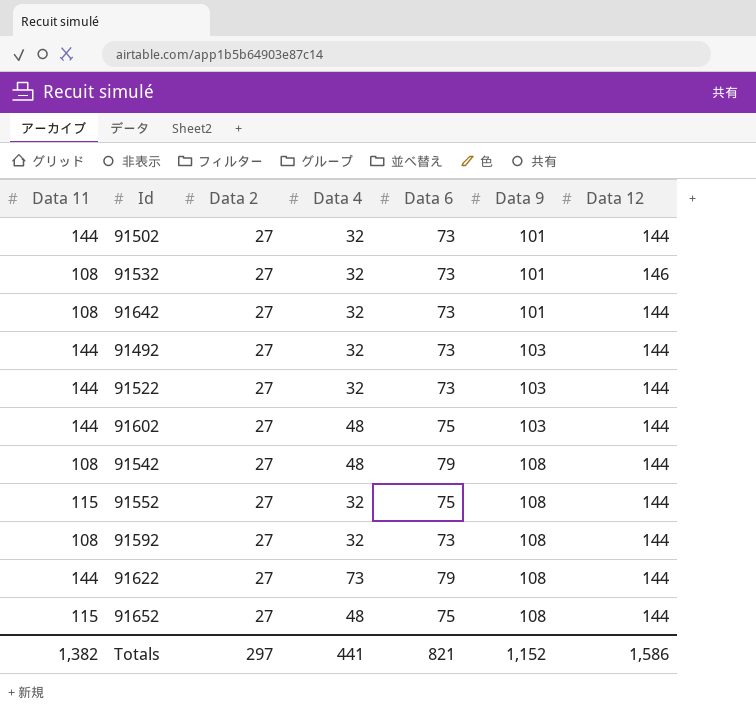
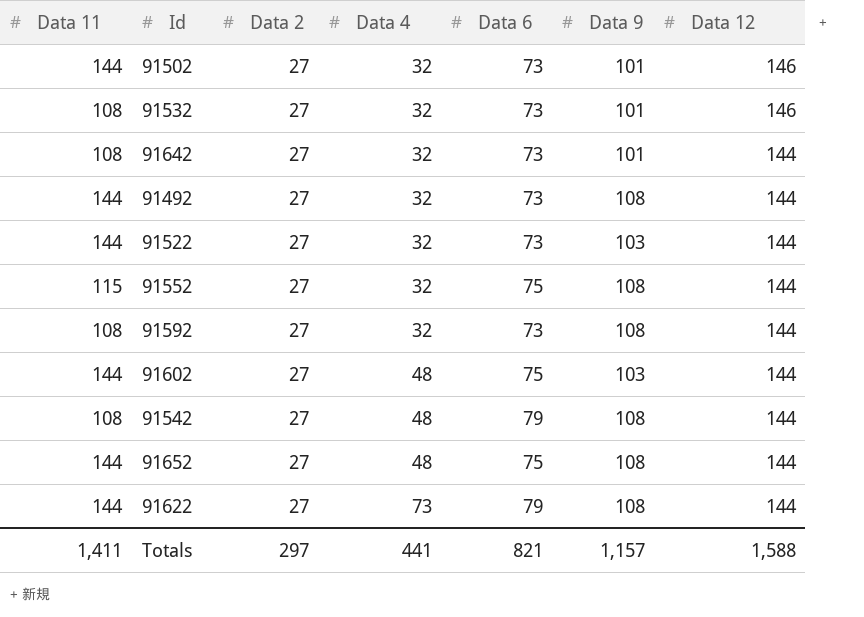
row order: Data 9 ascending -> Data 4 ascending
91502 | Data 12: 144 -> 146
91492 | Data 9: 103 -> 108
91652 | Data 11: 115 -> 144
Totals | Data 11: 1,382 -> 1,411
Totals | Data 9: 1,152 -> 1,157
Totals | Data 12: 1,586 -> 1,588

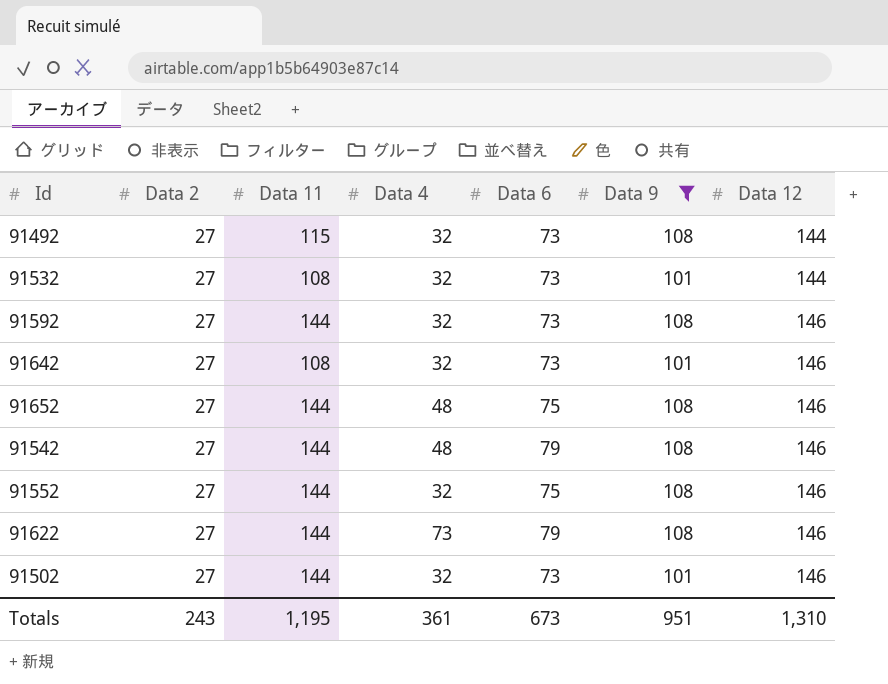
filter: none -> Data 9 != 103
row order: Data 4 ascending -> Data 12 ascending
column Data 11 | position: 1 -> 3
91492 | Data 11: 144 -> 115
91532 | Data 12: 146 -> 144
91592 | Data 11: 108 -> 144
91592 | Data 12: 144 -> 146
91642 | Data 12: 144 -> 146
91652 | Data 12: 144 -> 146
91542 | Data 11: 108 -> 144
91542 | Data 12: 144 -> 146
91552 | Data 11: 115 -> 144
91552 | Data 12: 144 -> 146
91622 | Data 12: 144 -> 146
Totals | Data 2: 297 -> 243
Totals | Data 11: 1,411 -> 1,195
Totals | Data 4: 441 -> 361
Totals | Data 6: 821 -> 673
Totals | Data 9: 1,157 -> 951
Totals | Data 12: 1,588 -> 1,310

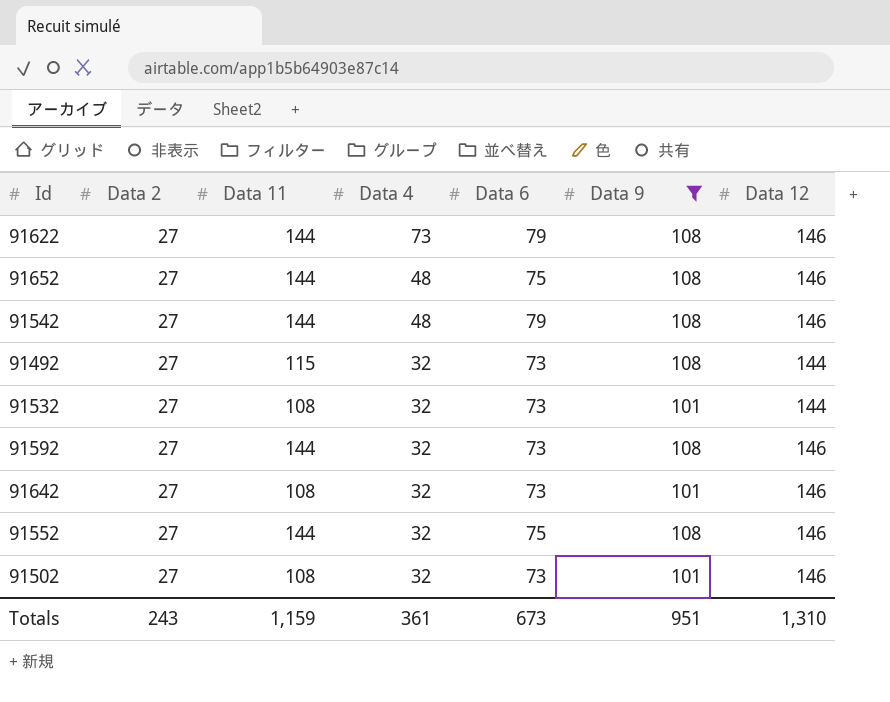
row order: Data 12 ascending -> Data 4 descending
91502 | Data 11: 144 -> 108
Totals | Data 11: 1,195 -> 1,159

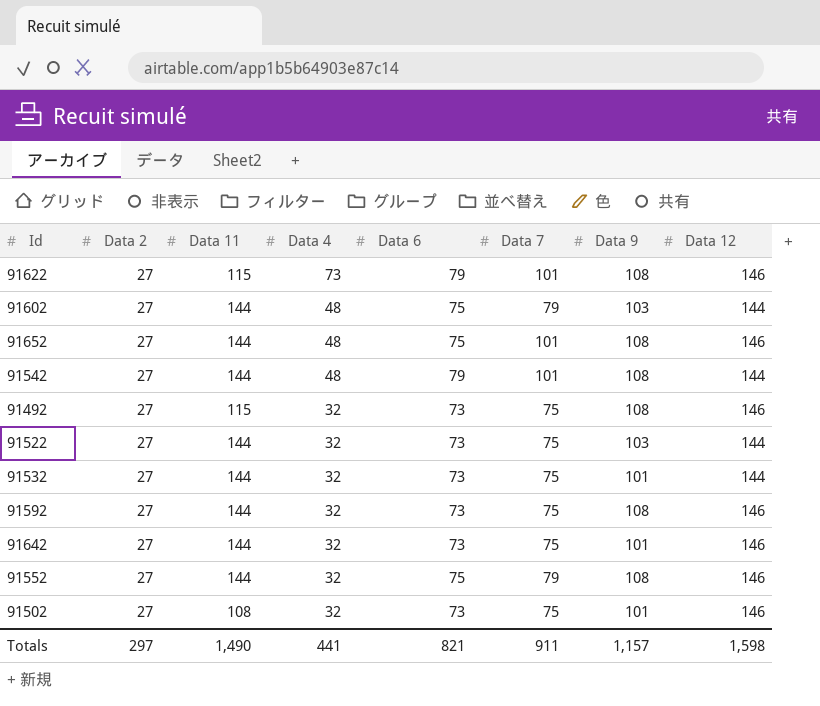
filter: Data 9 != 103 -> none
column Data 7 | position: none -> 6
91622 | Data 11: 144 -> 115
91542 | Data 12: 146 -> 144
91492 | Data 12: 144 -> 146
91532 | Data 11: 108 -> 144
91642 | Data 11: 108 -> 144
Totals | Data 2: 243 -> 297
Totals | Data 11: 1,159 -> 1,490
Totals | Data 4: 361 -> 441
Totals | Data 6: 673 -> 821
Totals | Data 9: 951 -> 1,157
Totals | Data 12: 1,310 -> 1,598

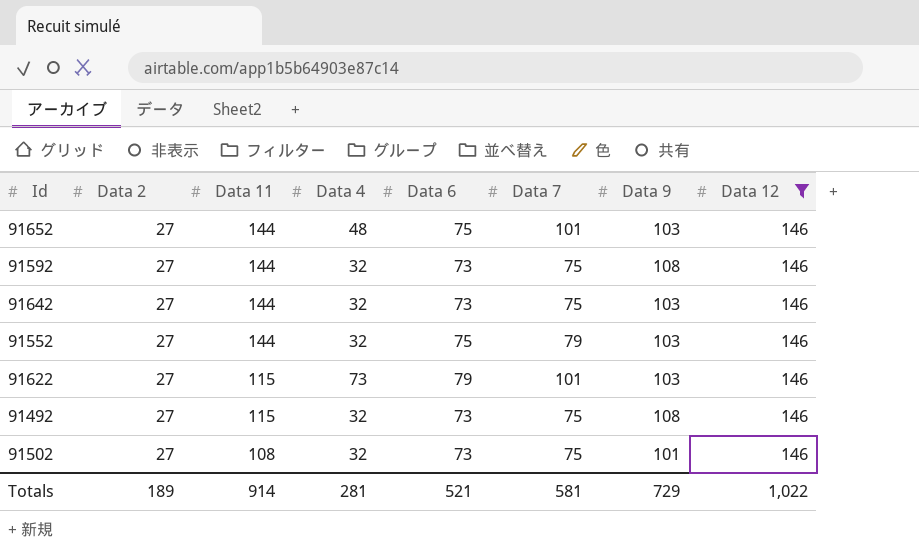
filter: none -> Data 12 = 146
row order: Data 4 descending -> Data 11 descending
91652 | Data 9: 108 -> 103
91642 | Data 9: 101 -> 103
91552 | Data 9: 108 -> 103
91622 | Data 9: 108 -> 103
Totals | Data 2: 297 -> 189
Totals | Data 11: 1,490 -> 914
Totals | Data 4: 441 -> 281
Totals | Data 6: 821 -> 521
Totals | Data 7: 911 -> 581
Totals | Data 9: 1,157 -> 729
Totals | Data 12: 1,598 -> 1,022

